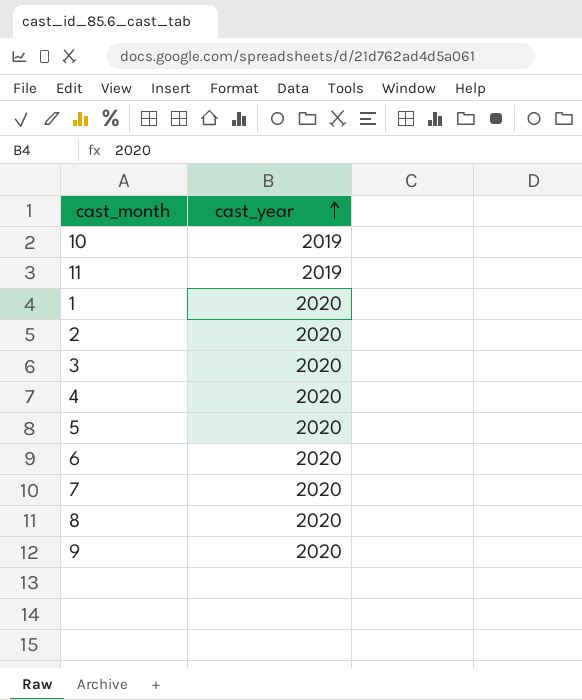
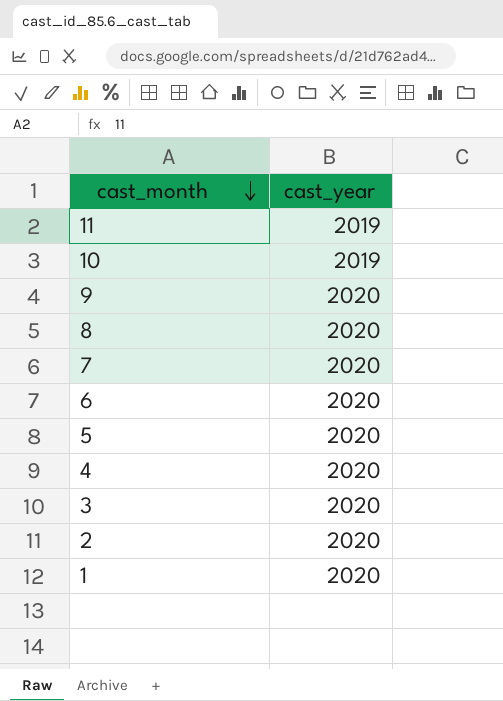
row order: cast_year ascending -> cast_month descending

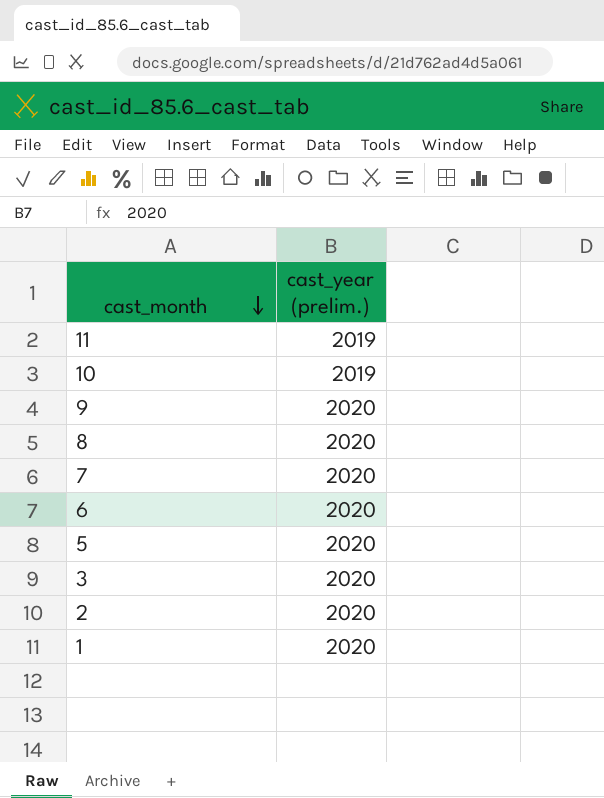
column name: cast_year -> cast_year (prelim.)
row 4: 2020 -> none

